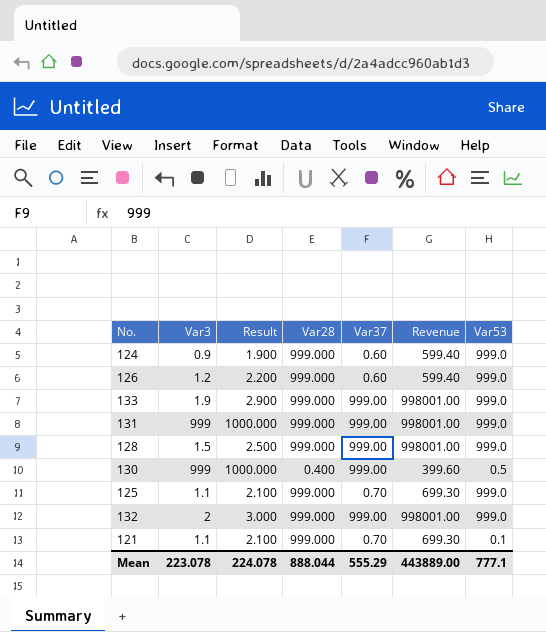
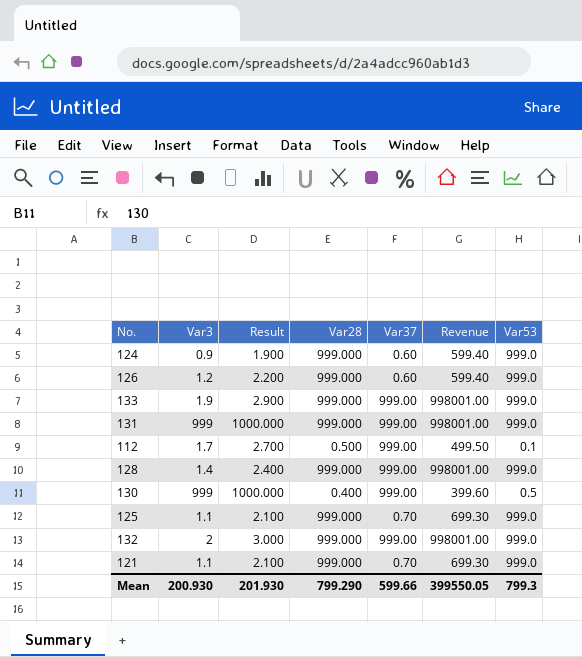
row 112: none -> 1.7 | 2.700 | 0.500 | 999.00 | 499.50 | 0.1
128 | Var3: 1.5 -> 1.4
128 | Result: 2.500 -> 2.400
121 | Var53: 0.1 -> 999.0
Mean | Var3: 223.078 -> 200.930
Mean | Result: 224.078 -> 201.930
Mean | Var28: 888.044 -> 799.290
Mean | Var37: 555.29 -> 599.66
Mean | Revenue: 443889.00 -> 399550.05
Mean | Var53: 777.1 -> 799.3

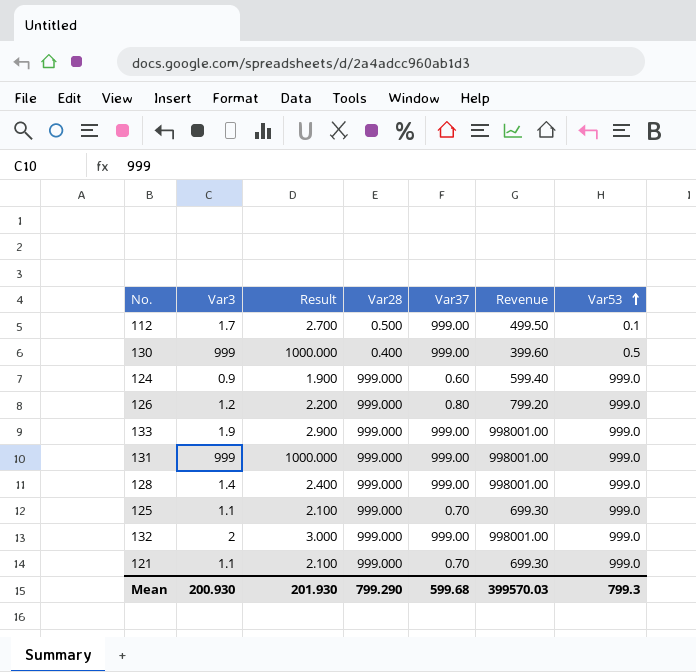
row order: none -> Var53 ascending
126 | Var37: 0.60 -> 0.80
126 | Revenue: 599.40 -> 799.20
Mean | Var37: 599.66 -> 599.68
Mean | Revenue: 399550.05 -> 399570.03

